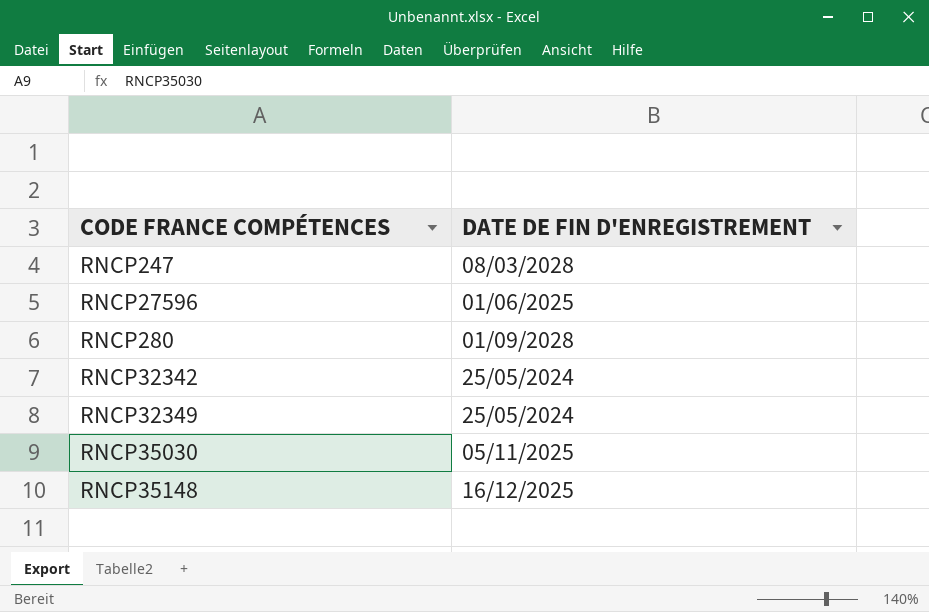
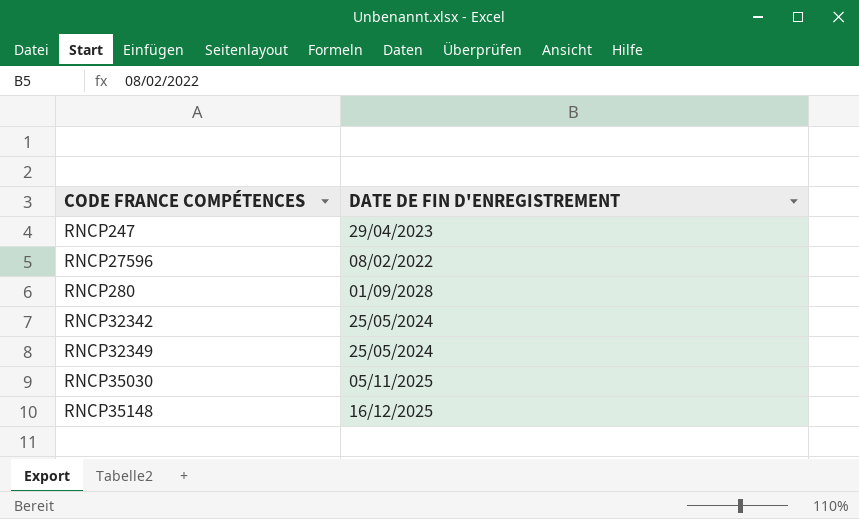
RNCP247 | DATE DE FIN D'ENREGISTREMENT: 08/03/2028 -> 29/04/2023
RNCP27596 | DATE DE FIN D'ENREGISTREMENT: 01/06/2025 -> 08/02/2022

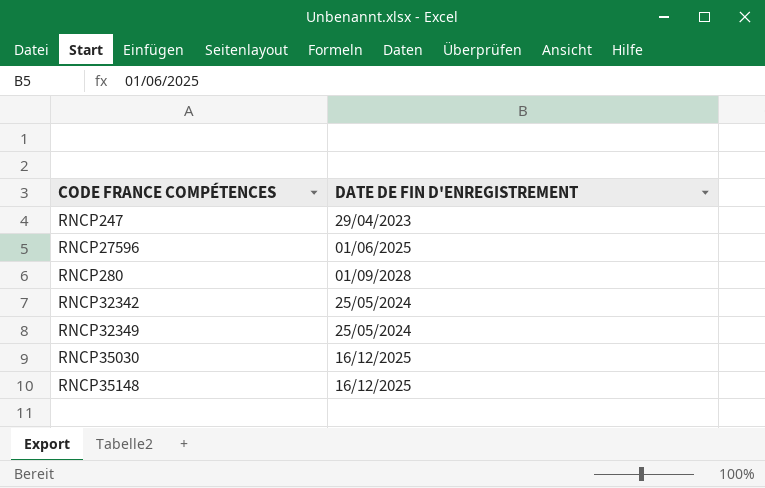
RNCP27596 | DATE DE FIN D'ENREGISTREMENT: 08/02/2022 -> 01/06/2025
RNCP35030 | DATE DE FIN D'ENREGISTREMENT: 05/11/2025 -> 16/12/2025

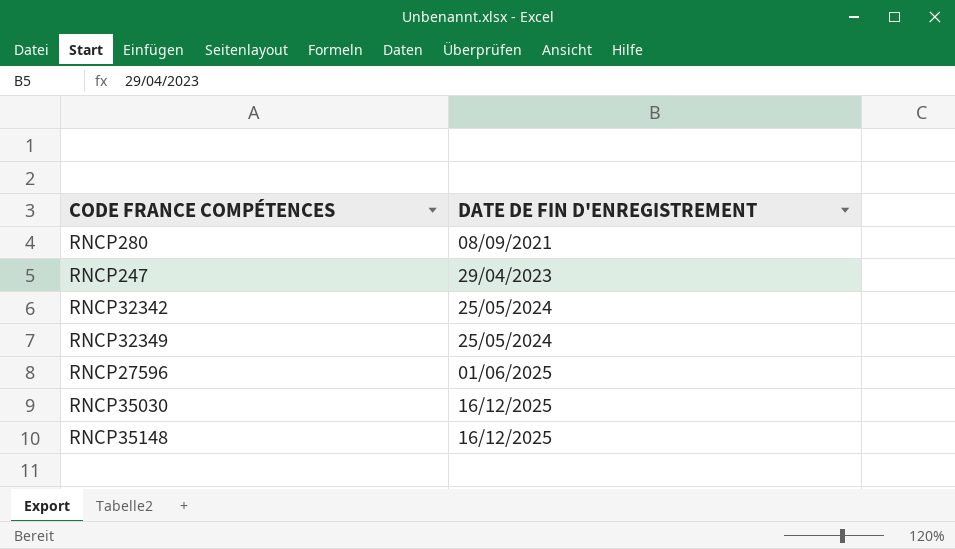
row order: none -> DATE DE FIN D'ENREGISTREMENT ascending
RNCP280 | DATE DE FIN D'ENREGISTREMENT: 01/09/2028 -> 08/09/2021

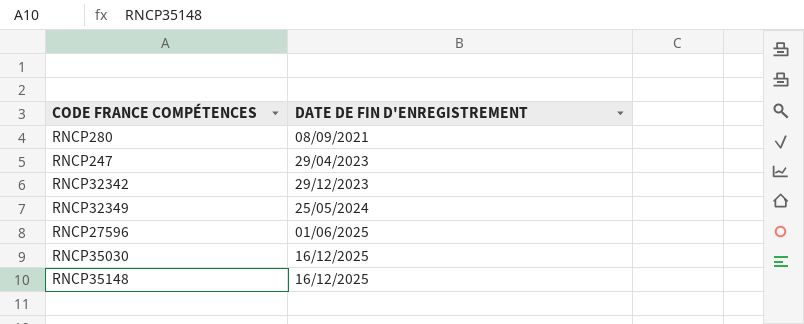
RNCP32342 | DATE DE FIN D'ENREGISTREMENT: 25/05/2024 -> 29/12/2023

